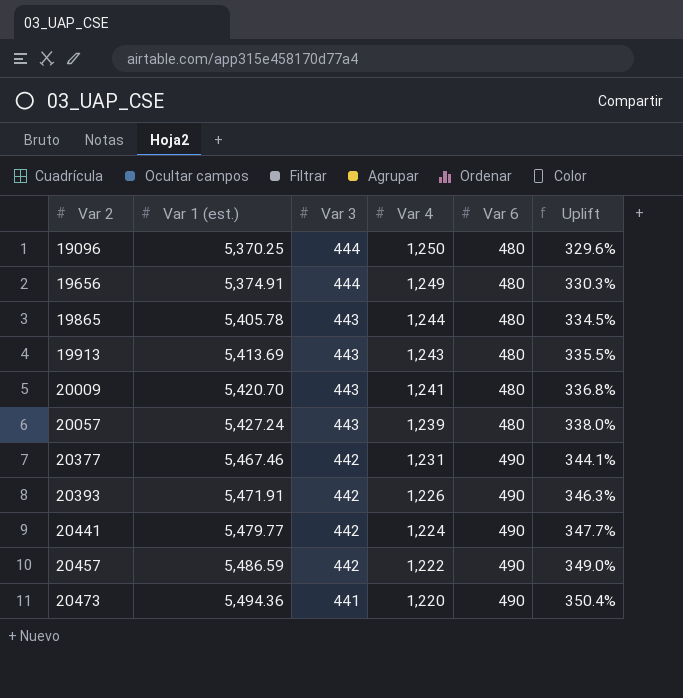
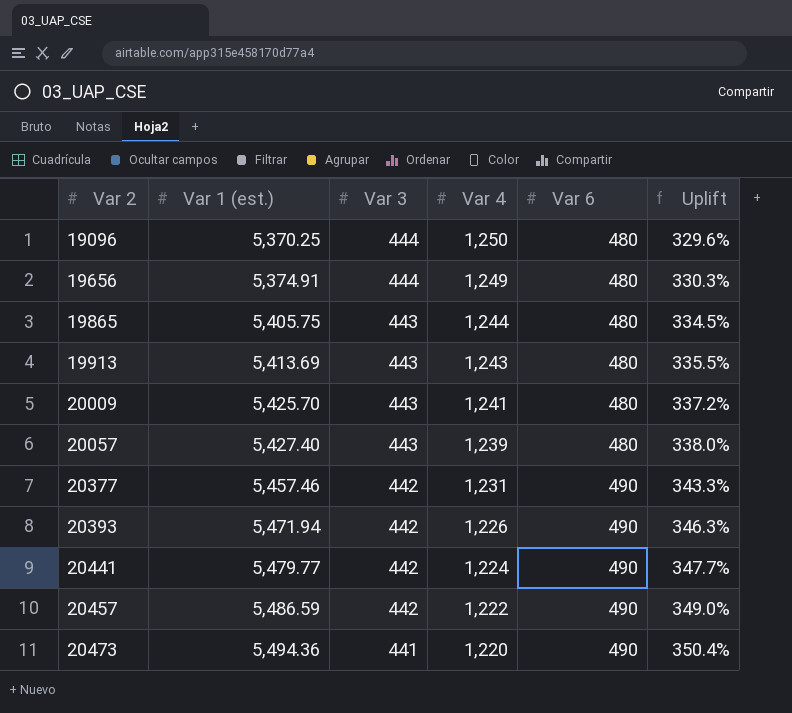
19865 | Var 1 (est.): 5,405.78 -> 5,405.75
20009 | Var 1 (est.): 5,420.70 -> 5,425.70
20009 | Uplift: 336.8% -> 337.2%
20057 | Var 1 (est.): 5,427.24 -> 5,427.40
20377 | Var 1 (est.): 5,467.46 -> 5,457.46
20377 | Uplift: 344.1% -> 343.3%
20393 | Var 1 (est.): 5,471.91 -> 5,471.94

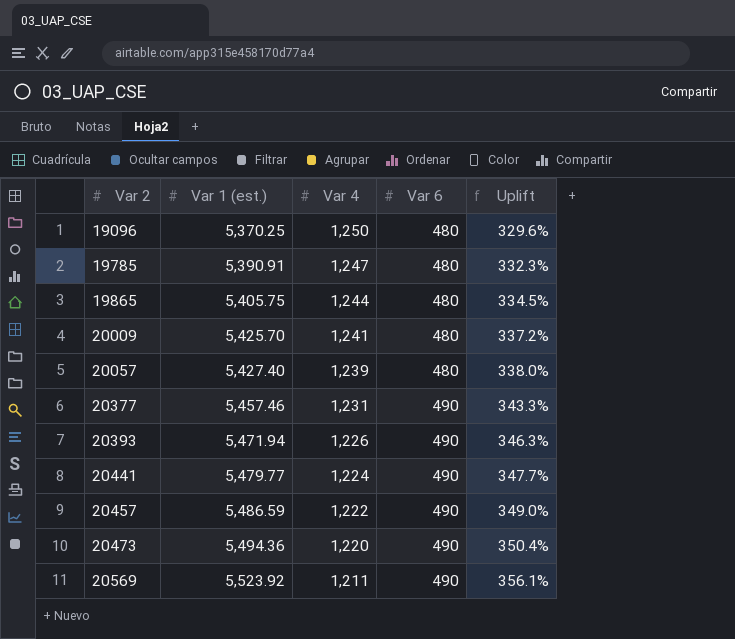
column Var 3 | position: 3 -> none
row 19656: 5,374.91 | 444 | 1,249 | 480 | 330.3% -> none
row 19913: 5,413.69 | 443 | 1,243 | 480 | 335.5% -> none
row 19785: none -> 5,390.91 | 1,247 | 480 | 332.3%
row 20569: none -> 5,523.92 | 1,211 | 490 | 356.1%

